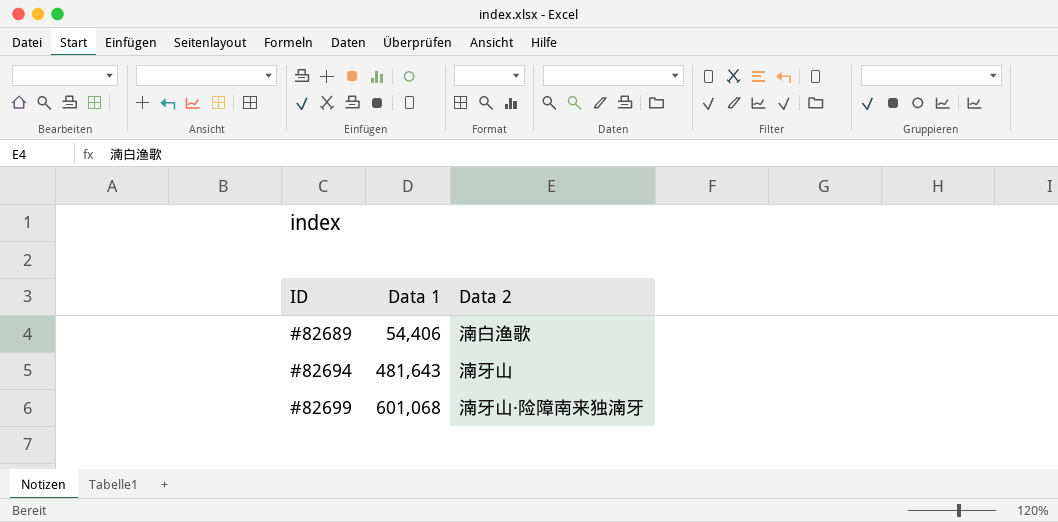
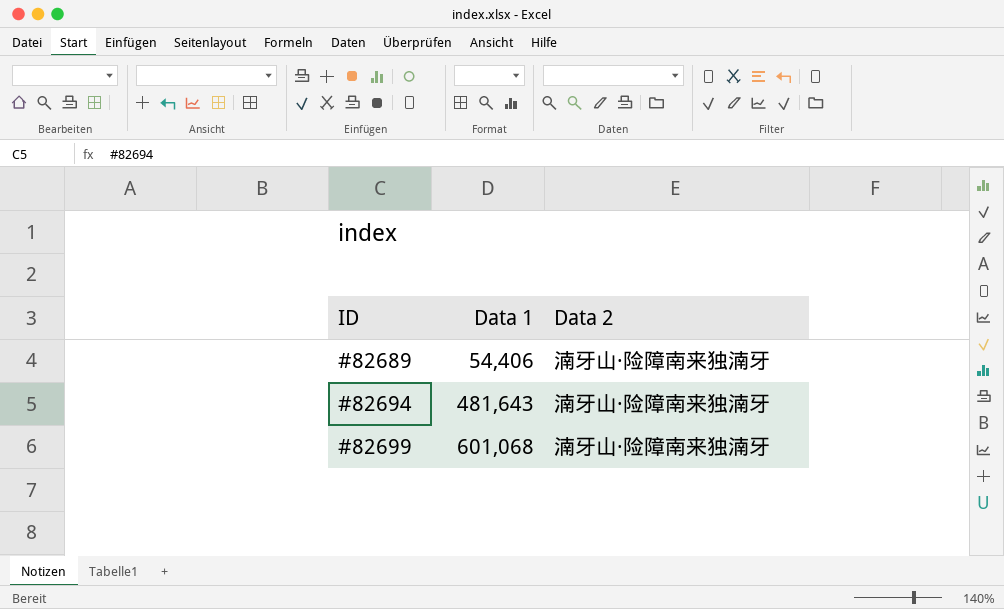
#82689 | Data 2: 湳白渔歌 -> 湳牙山·险障南来独湳牙
#82694 | Data 2: 湳牙山 -> 湳牙山·险障南来独湳牙

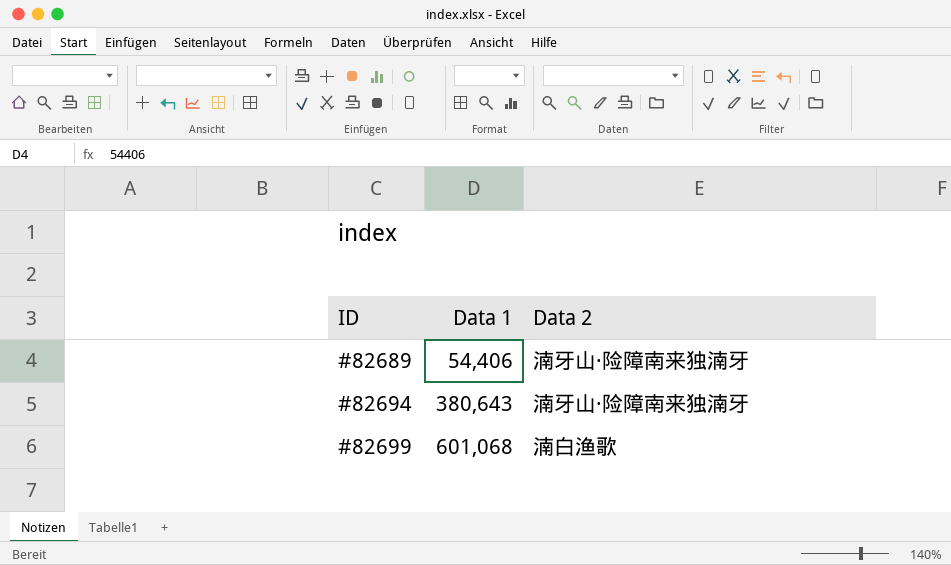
#82694 | Data 1: 481,643 -> 380,643
#82699 | Data 2: 湳牙山·险障南来独湳牙 -> 湳白渔歌

